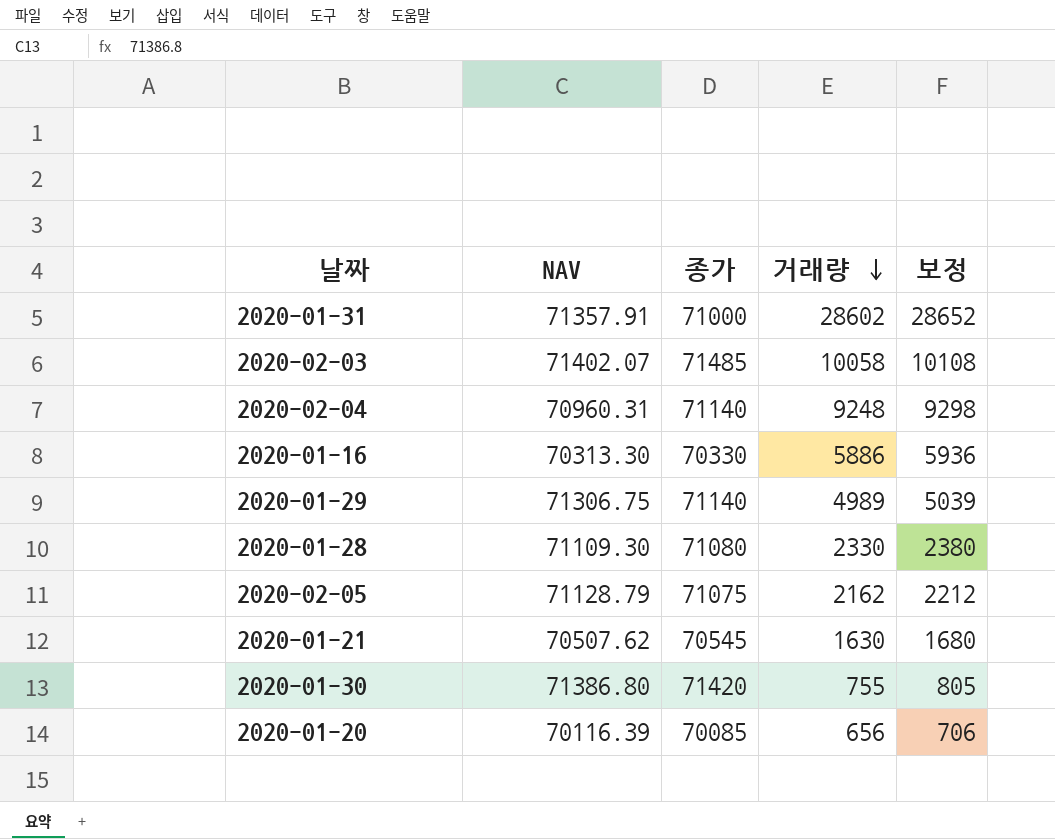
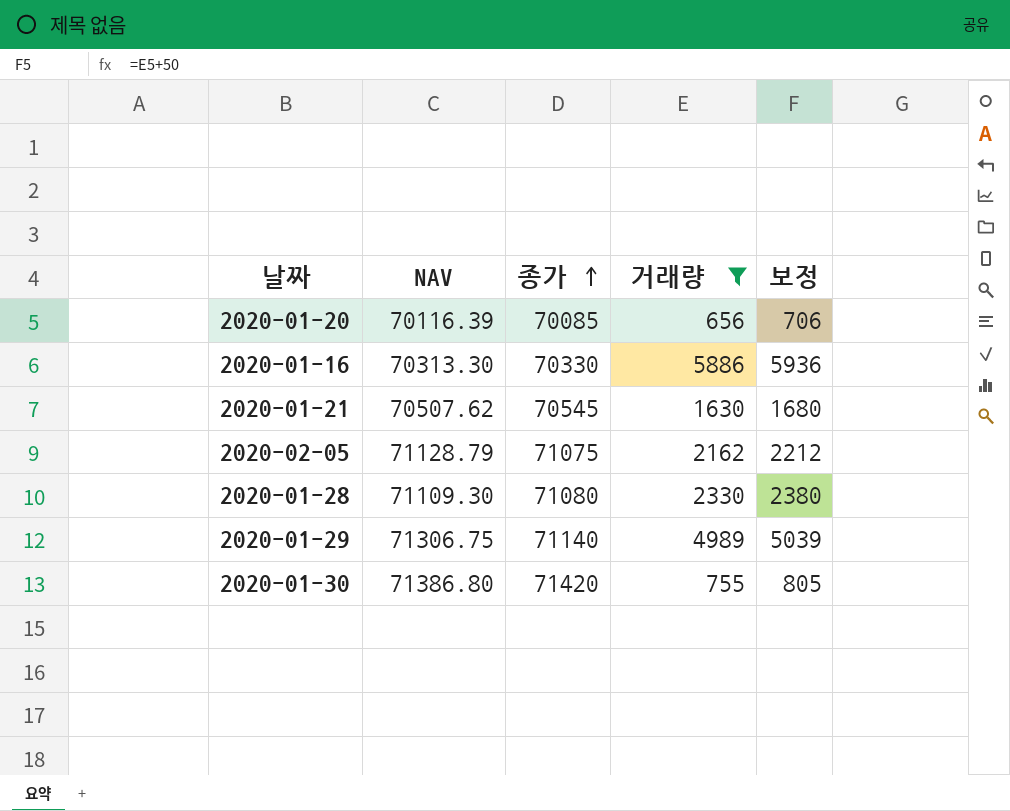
filter: none -> 거래량 <= 5886
row order: 거래량 descending -> 종가 ascending

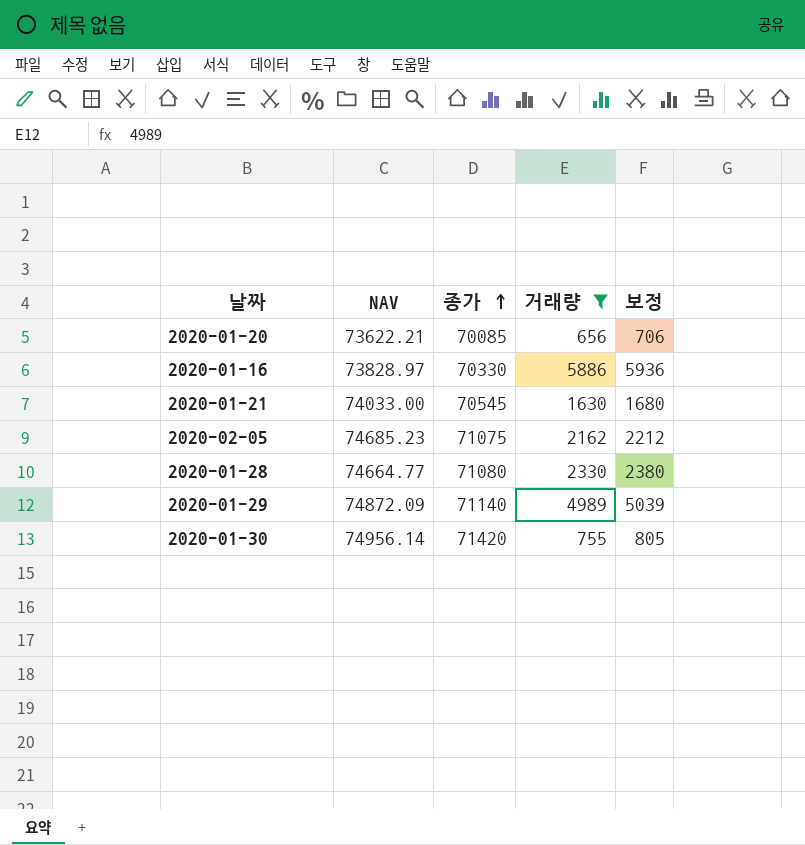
2020-01-20 | NAV: 70116.39 -> 73622.21
2020-01-16 | NAV: 70313.30 -> 73828.97
2020-01-21 | NAV: 70507.62 -> 74033.00
2020-02-05 | NAV: 71128.79 -> 74685.23
2020-01-28 | NAV: 71109.30 -> 74664.77
2020-01-29 | NAV: 71306.75 -> 74872.09
2020-01-30 | NAV: 71386.80 -> 74956.14

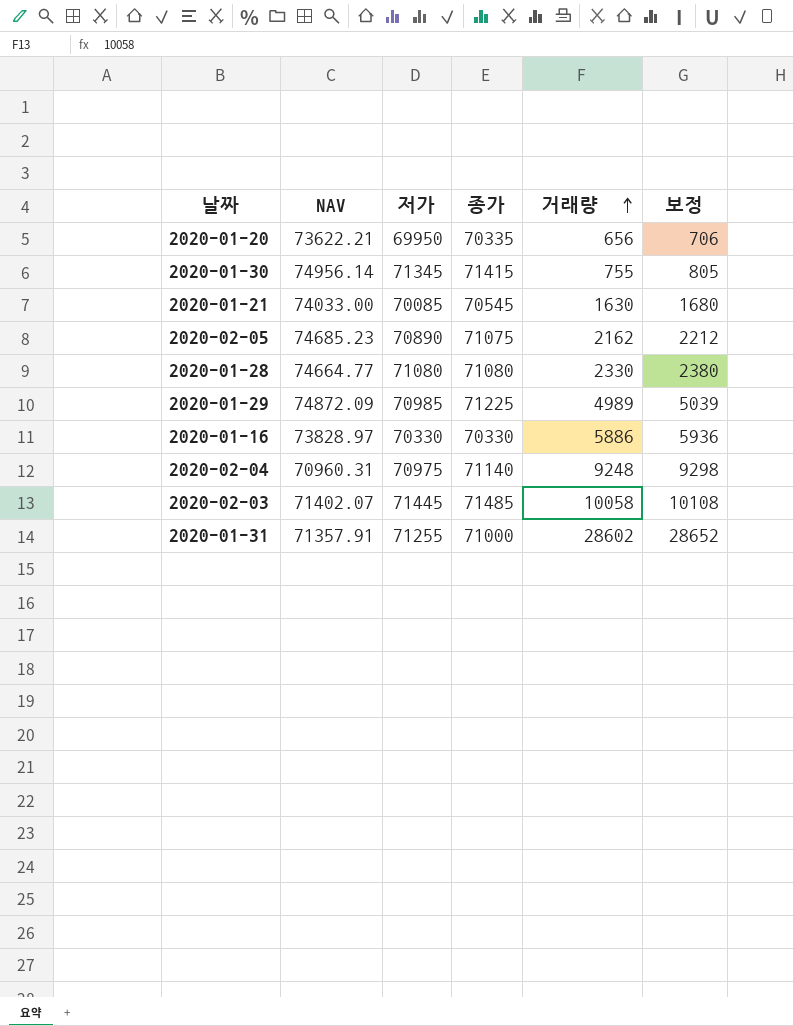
filter: 거래량 <= 5886 -> none
row order: 종가 ascending -> 거래량 ascending
column 저가 | position: none -> 3
2020-01-20 | 종가: 70085 -> 70335
2020-01-30 | 종가: 71420 -> 71415
2020-01-29 | 종가: 71140 -> 71225

